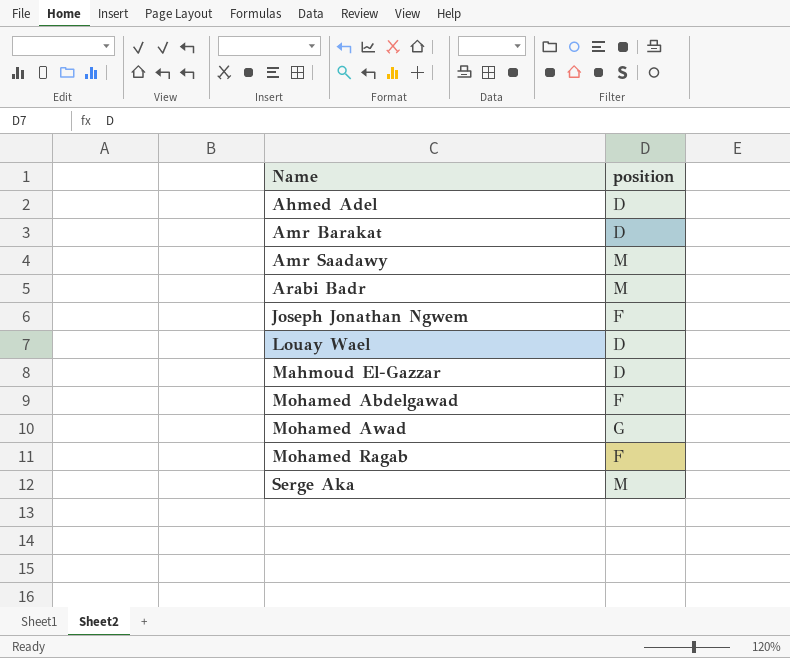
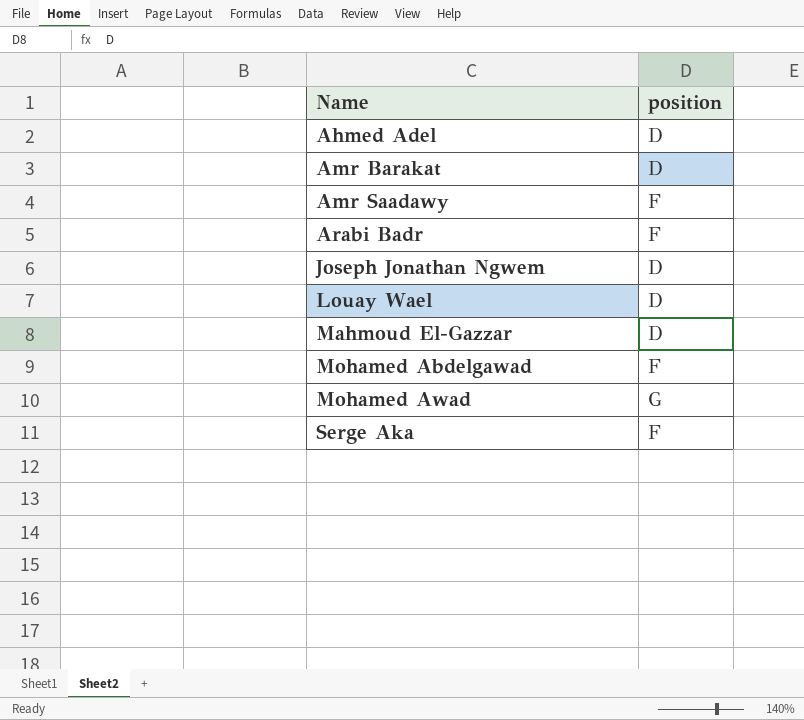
row Mohamed Ragab: F -> none
Amr Saadawy | position: M -> F
Arabi Badr | position: M -> F
Joseph Jonathan Ngwem | position: F -> D
Serge Aka | position: M -> F

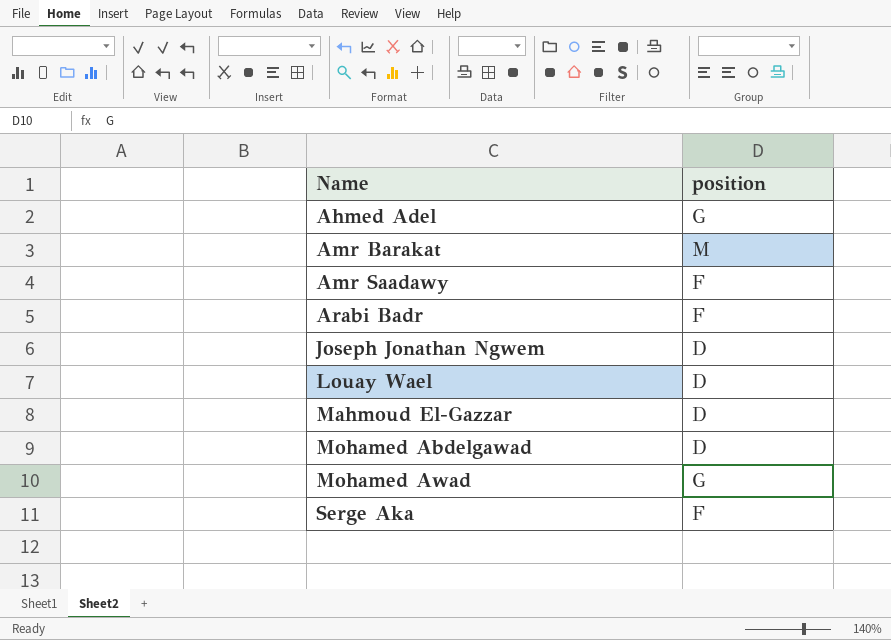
Ahmed Adel | position: D -> G
Amr Barakat | position: D -> M
Mohamed Abdelgawad | position: F -> D

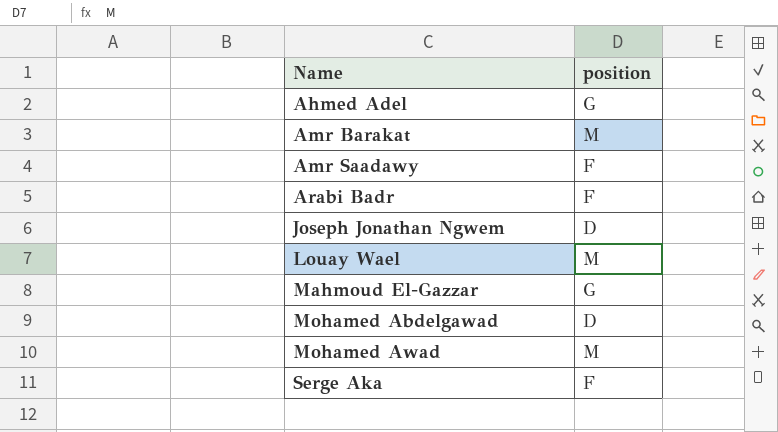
Louay Wael | position: D -> M
Mahmoud El-Gazzar | position: D -> G
Mohamed Awad | position: G -> M

